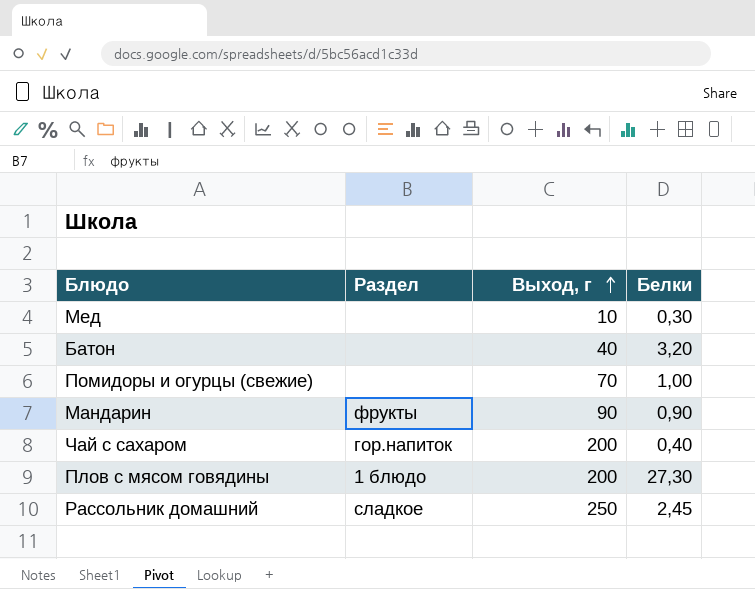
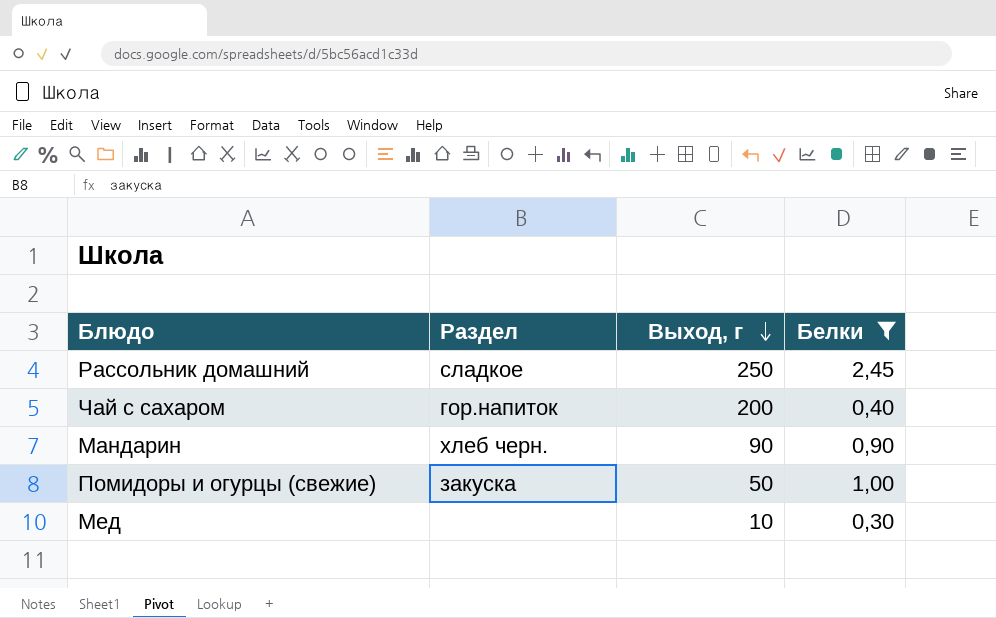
filter: none -> Белки <= 2,45
row order: Выход, г ascending -> Выход, г descending
Мандарин | Раздел: фрукты -> хлеб черн.
Помидоры и огурцы (свежие) | Раздел: none -> закуска
Помидоры и огурцы (свежие) | Выход, г: 70 -> 50

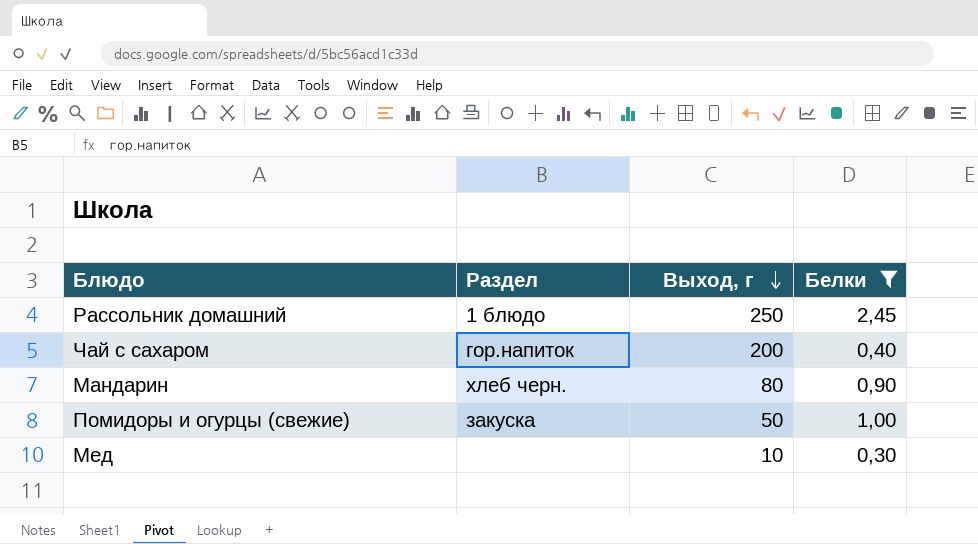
Рассольник домашний | Раздел: сладкое -> 1 блюдо
Мандарин | Выход, г: 90 -> 80

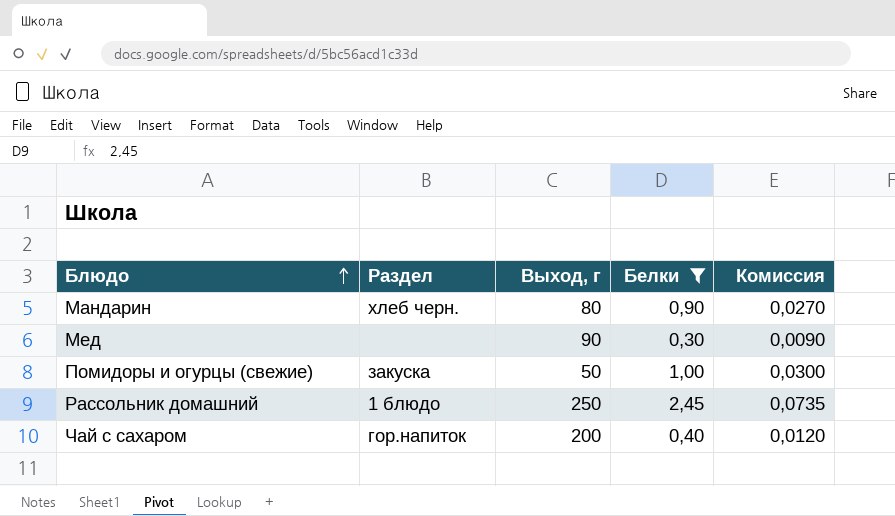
row order: Выход, г descending -> Блюдо ascending
column Комиссия | formula: none -> [Белки] * 0,03
Мед | Выход, г: 10 -> 90

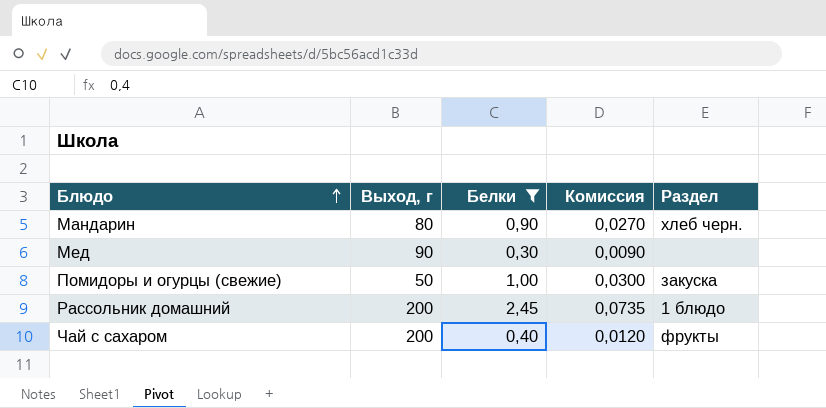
column Раздел | position: 2 -> 5
Рассольник домашний | Выход, г: 250 -> 200
Чай с сахаром | Раздел: гор.напиток -> фрукты

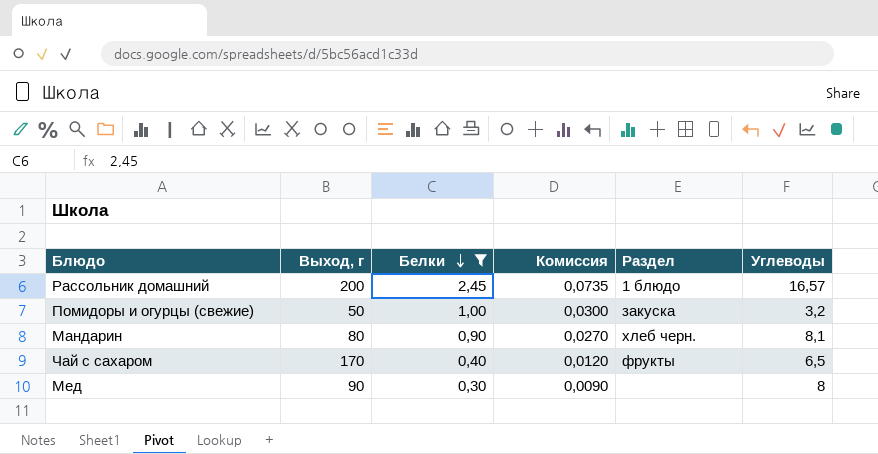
row order: Блюдо ascending -> Белки descending
column Углеводы | position: none -> 6
Чай с сахаром | Выход, г: 200 -> 170

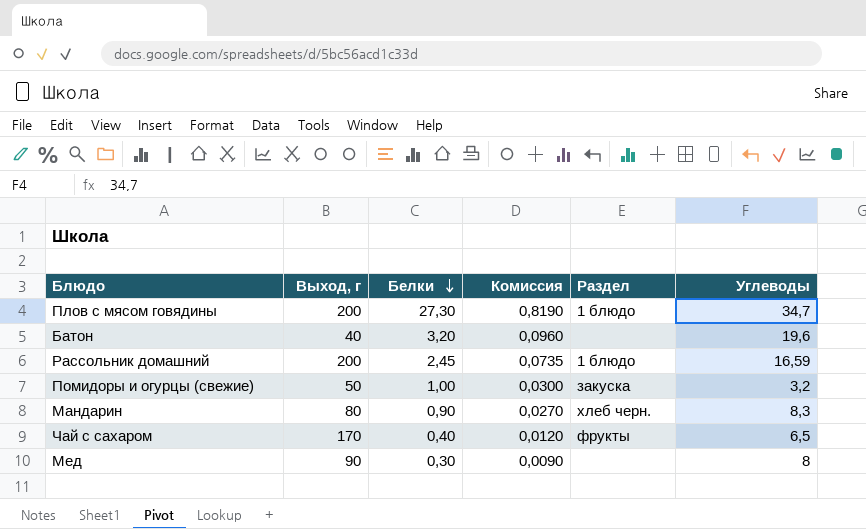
filter: Белки <= 2,45 -> none
Рассольник домашний | Углеводы: 16,57 -> 16,59
Мандарин | Углеводы: 8,1 -> 8,3

